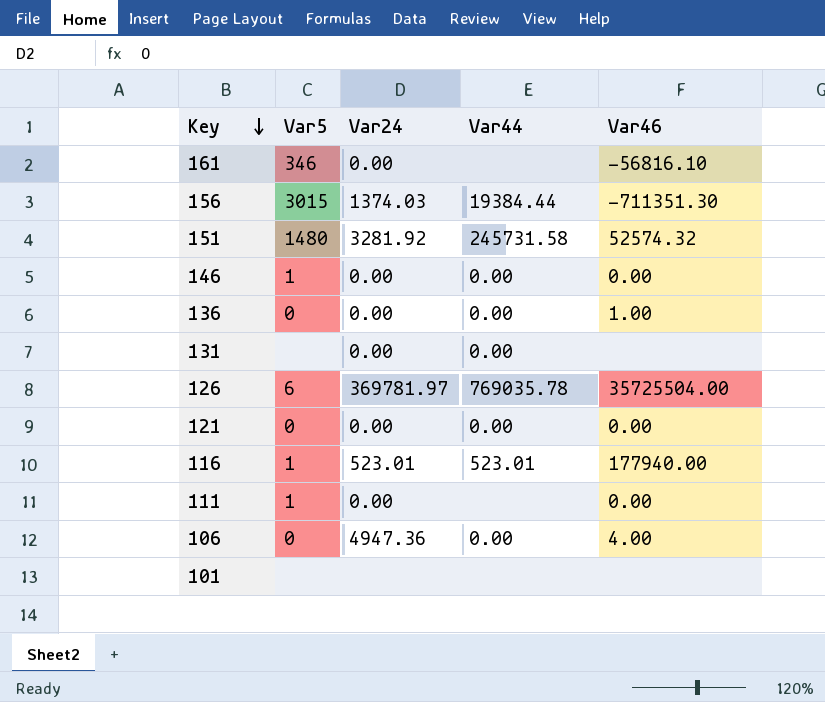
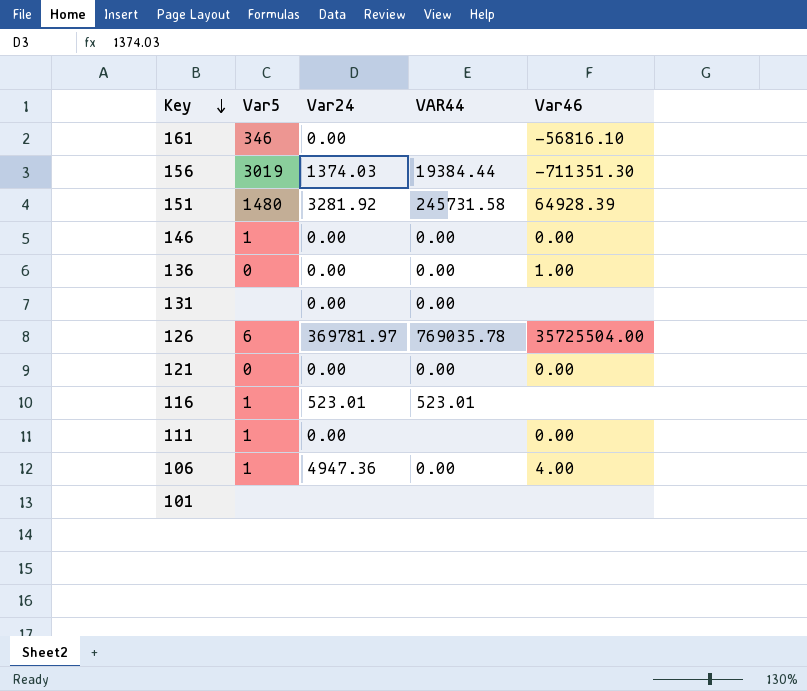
column name: Var44 -> VAR44
156 | Var5: 3015 -> 3019
151 | Var46: 52574.32 -> 64928.39
116 | Var46: 177940.00 -> none
106 | Var5: 0 -> 1

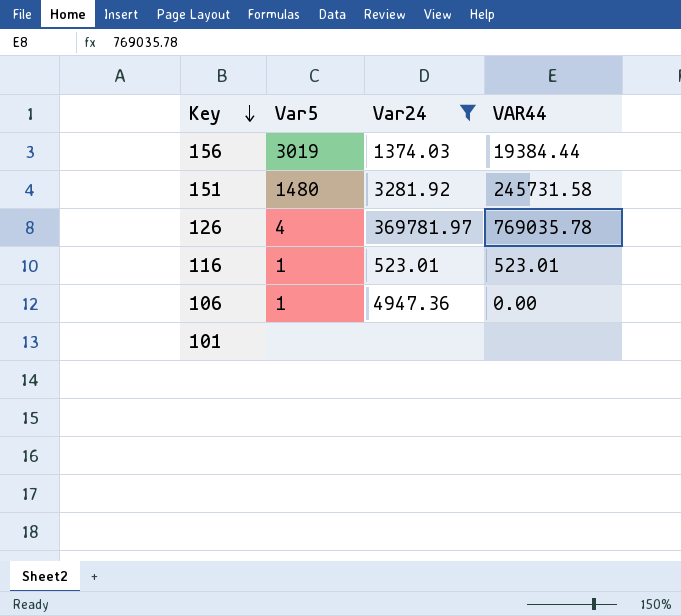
filter: none -> Var24 != 0.00
column Var46 | position: 5 -> none
126 | Var5: 6 -> 4

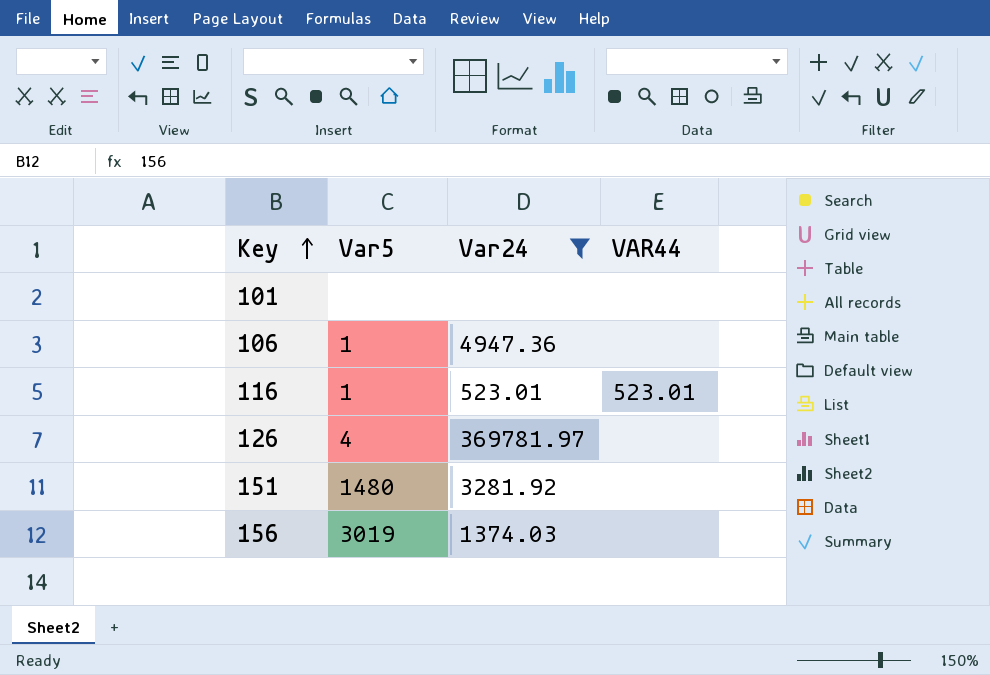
row order: Key descending -> Key ascending
106 | VAR44: 0.00 -> none
126 | VAR44: 769035.78 -> none
151 | VAR44: 245731.58 -> none
156 | VAR44: 19384.44 -> none

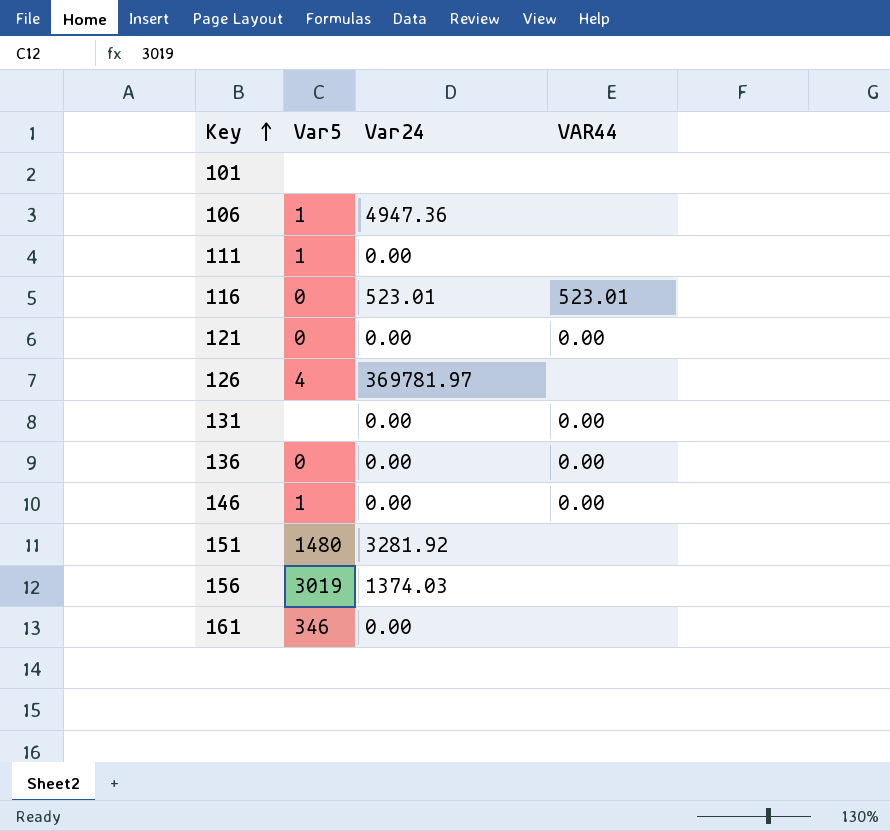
filter: Var24 != 0.00 -> none
116 | Var5: 1 -> 0

